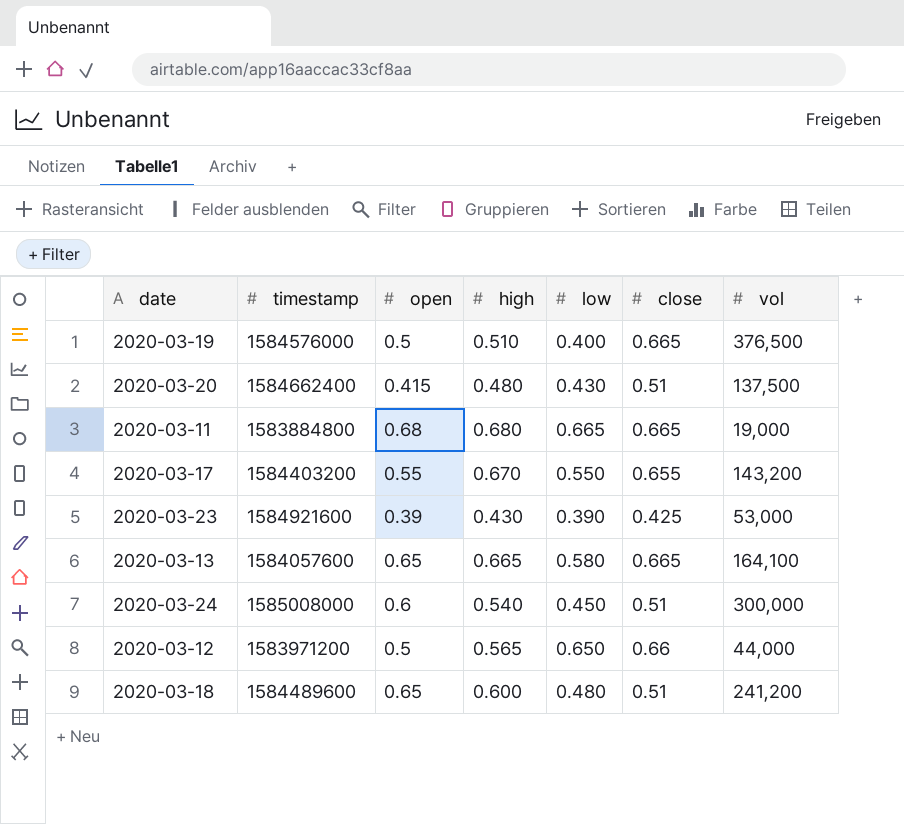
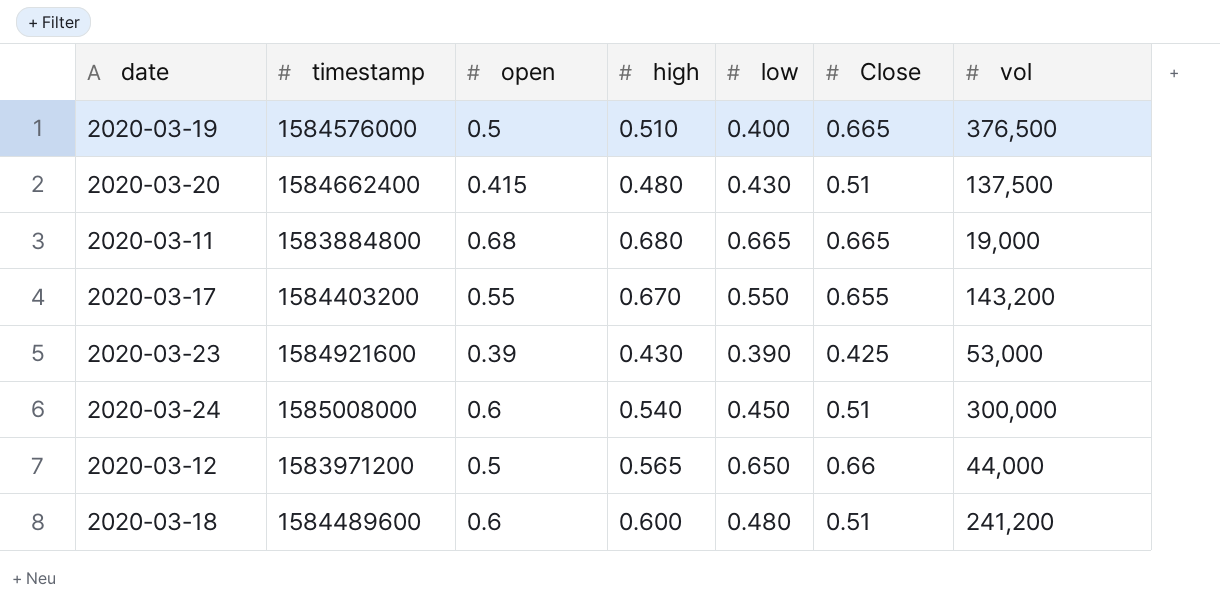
column name: close -> Close
row 2020-03-13: 1584057600 | 0.65 | 0.665 | 0.580 | 0.665 | 164,100 -> none
2020-03-18 | open: 0.65 -> 0.6

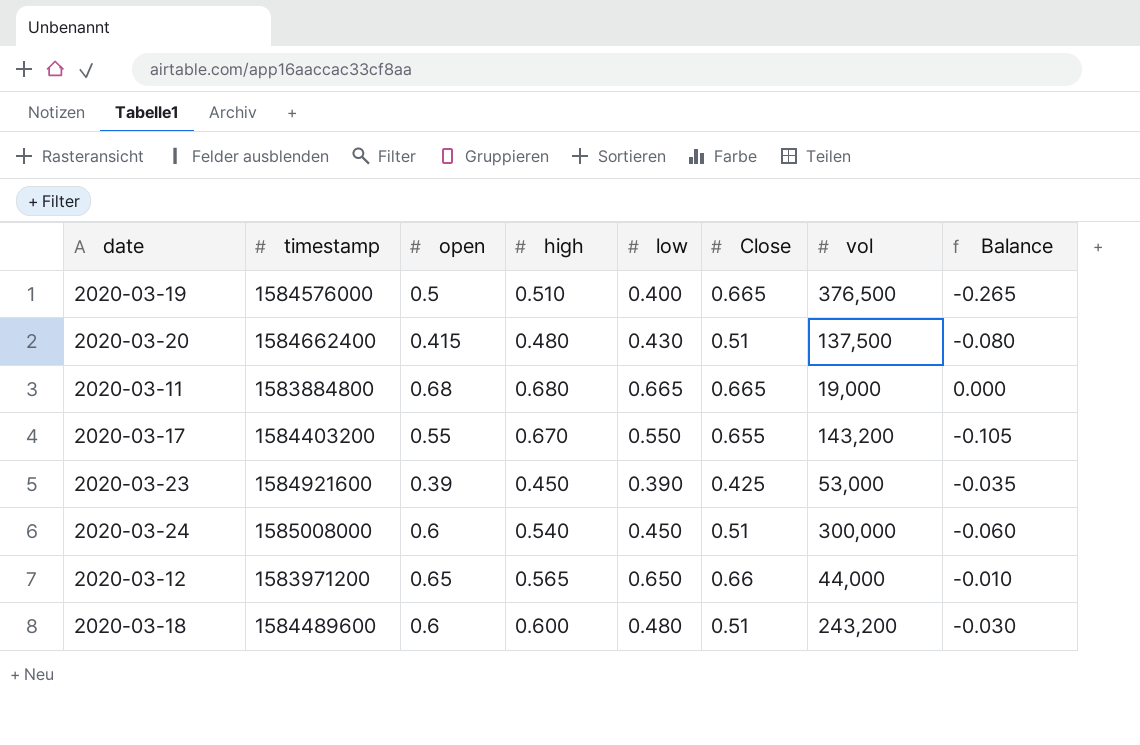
column Balance | formula: none -> [low] - [Close]
2020-03-23 | high: 0.430 -> 0.450
2020-03-12 | open: 0.5 -> 0.65
2020-03-18 | vol: 241,200 -> 243,200

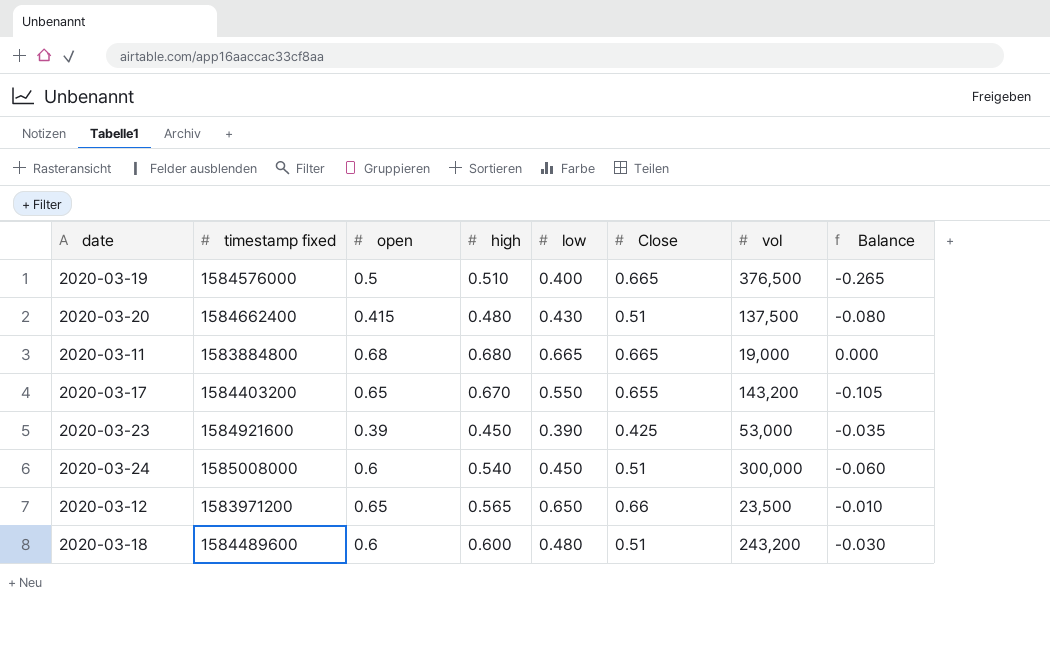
column name: timestamp -> timestamp fixed
2020-03-17 | open: 0.55 -> 0.65
2020-03-12 | vol: 44,000 -> 23,500

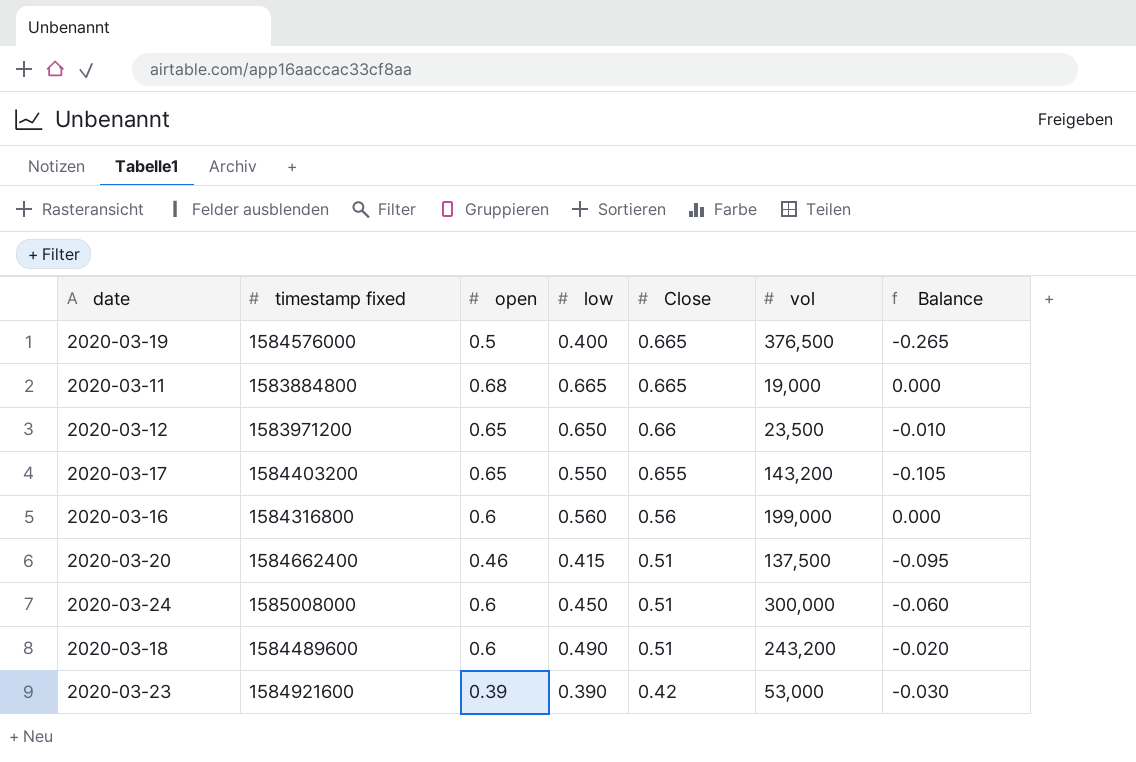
row order: none -> Close descending
column high | position: 4 -> none
row 2020-03-16: none -> 1584316800 | 0.6 | 0.560 | 0.56 | 199,000 | 0.000
2020-03-20 | open: 0.415 -> 0.46
2020-03-20 | low: 0.430 -> 0.415
2020-03-20 | Balance: -0.080 -> -0.095
2020-03-18 | low: 0.480 -> 0.490
2020-03-18 | Balance: -0.030 -> -0.020
2020-03-23 | Close: 0.425 -> 0.42
2020-03-23 | Balance: -0.035 -> -0.030

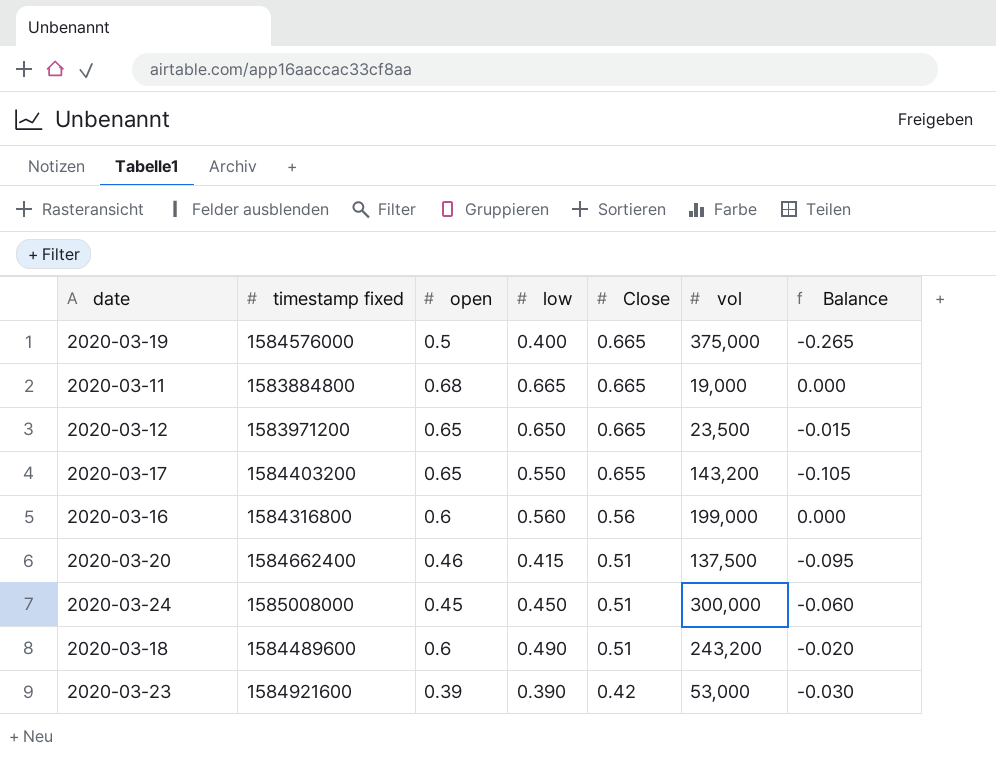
2020-03-19 | vol: 376,500 -> 375,000
2020-03-12 | Close: 0.66 -> 0.665
2020-03-12 | Balance: -0.010 -> -0.015
2020-03-24 | open: 0.6 -> 0.45

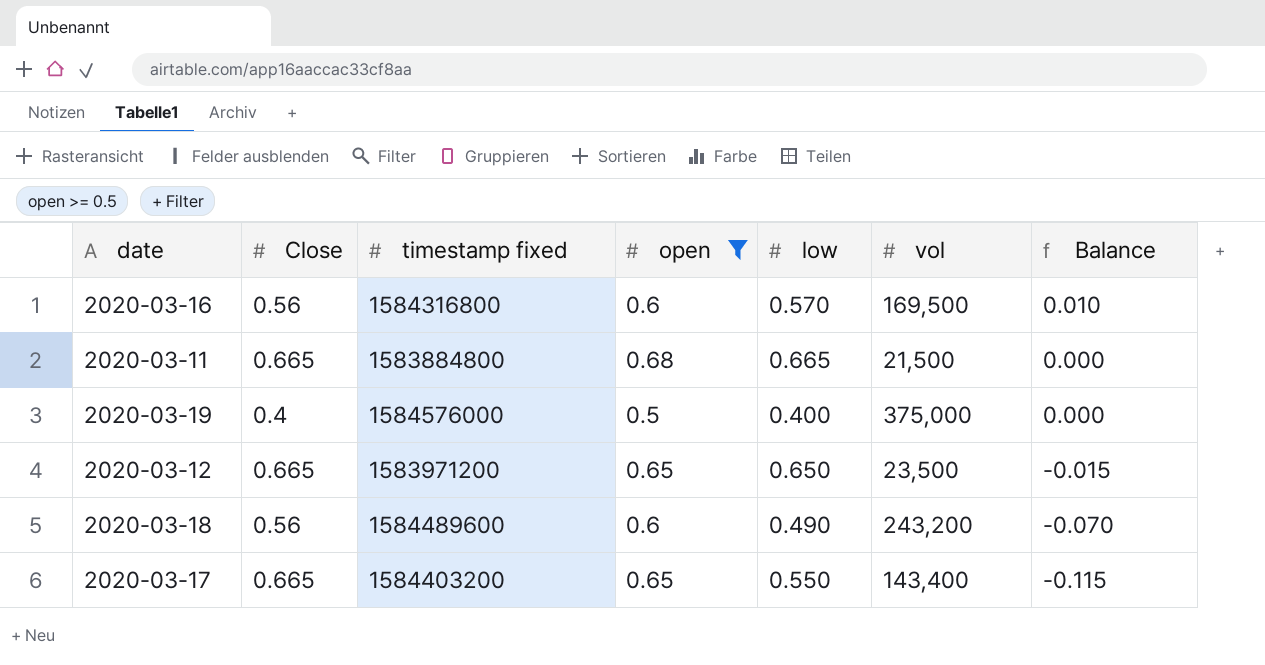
filter: none -> open >= 0.5
row order: Close descending -> Balance descending
column Close | position: 5 -> 2
2020-03-16 | low: 0.560 -> 0.570
2020-03-16 | vol: 199,000 -> 169,500
2020-03-16 | Balance: 0.000 -> 0.010
2020-03-11 | vol: 19,000 -> 21,500
2020-03-19 | Close: 0.665 -> 0.4
2020-03-19 | Balance: -0.265 -> 0.000
2020-03-18 | Close: 0.51 -> 0.56
2020-03-18 | Balance: -0.020 -> -0.070
2020-03-17 | Close: 0.655 -> 0.665
2020-03-17 | vol: 143,200 -> 143,400
2020-03-17 | Balance: -0.105 -> -0.115

